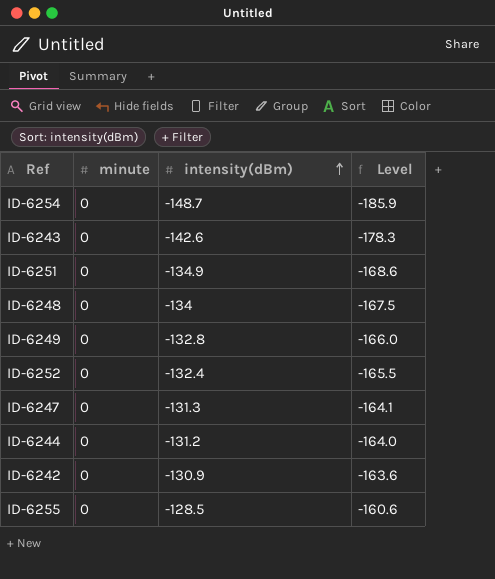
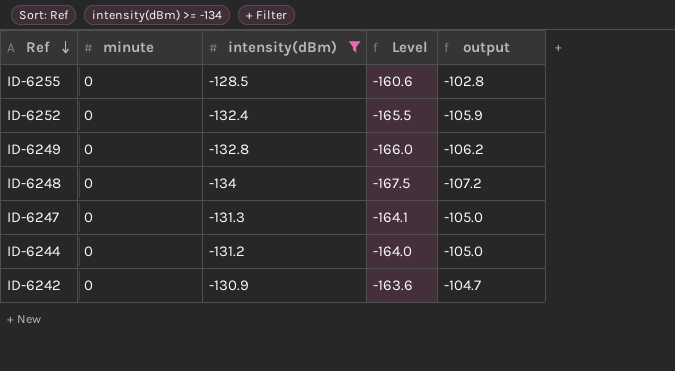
filter: none -> intensity(dBm) >= -134
row order: intensity(dBm) ascending -> Ref descending
column output | formula: none -> [intensity(dBm)] * 0.8

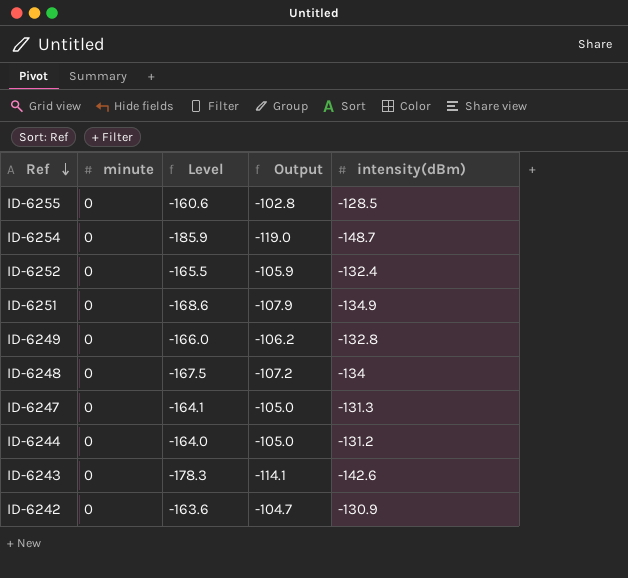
filter: intensity(dBm) >= -134 -> none
column name: output -> Output
column intensity(dBm) | position: 3 -> 5

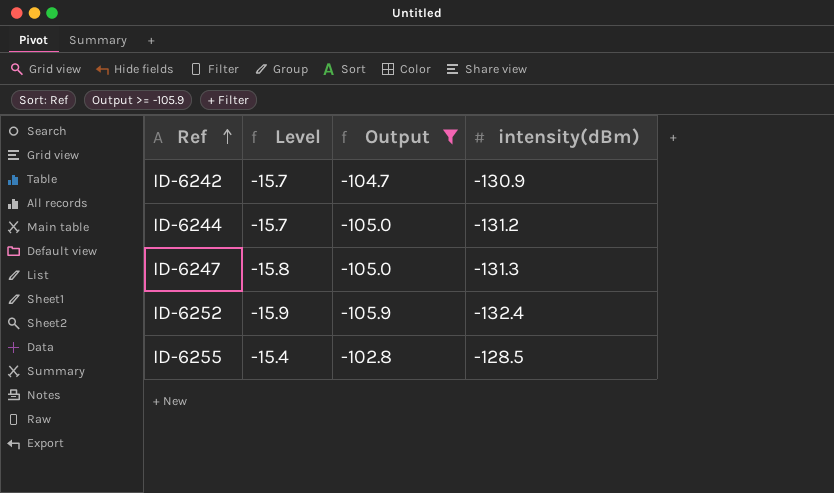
filter: none -> Output >= -105.9
row order: Ref descending -> Ref ascending
column minute | position: 2 -> none
column Level | formula: [intensity(dBm)] * 1.25 -> [intensity(dBm)] * 0.12

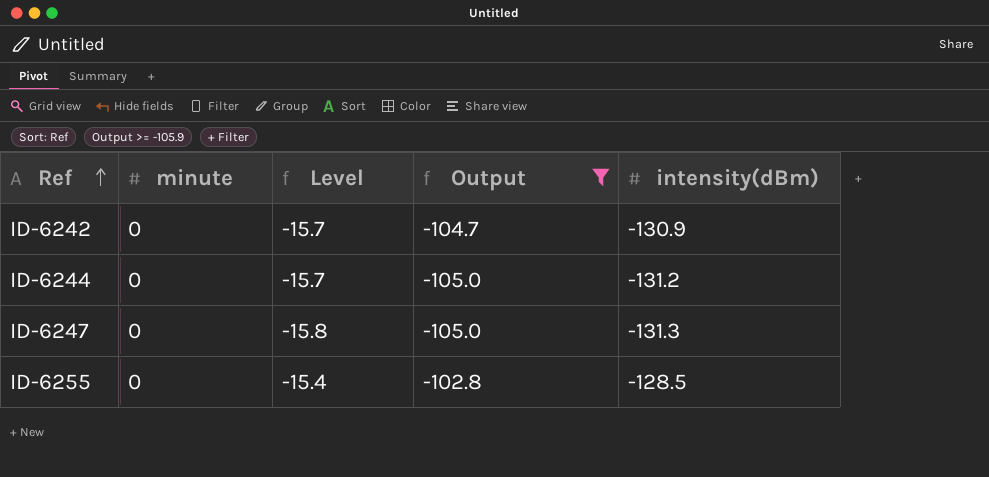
column minute | position: none -> 2
row ID-6252: -15.9 | -105.9 | -132.4 -> none

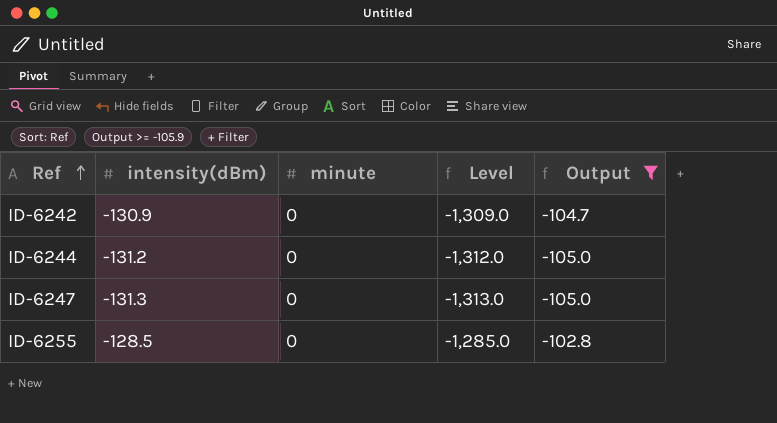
column intensity(dBm) | position: 5 -> 2
column Level | formula: [intensity(dBm)] * 0.12 -> [intensity(dBm)] * 10

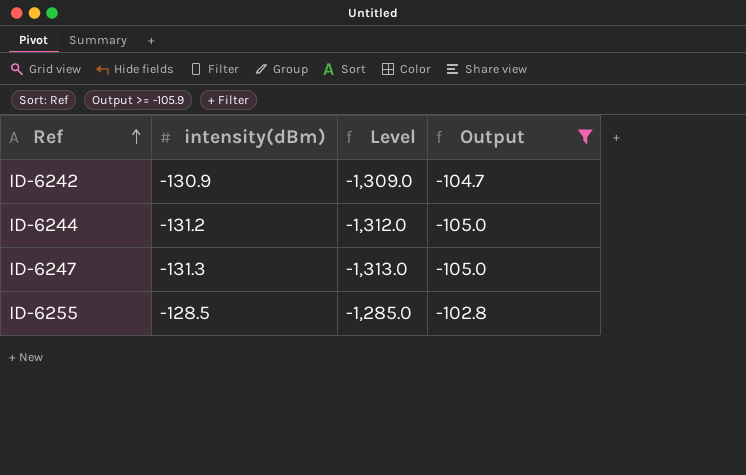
column minute | position: 3 -> none

